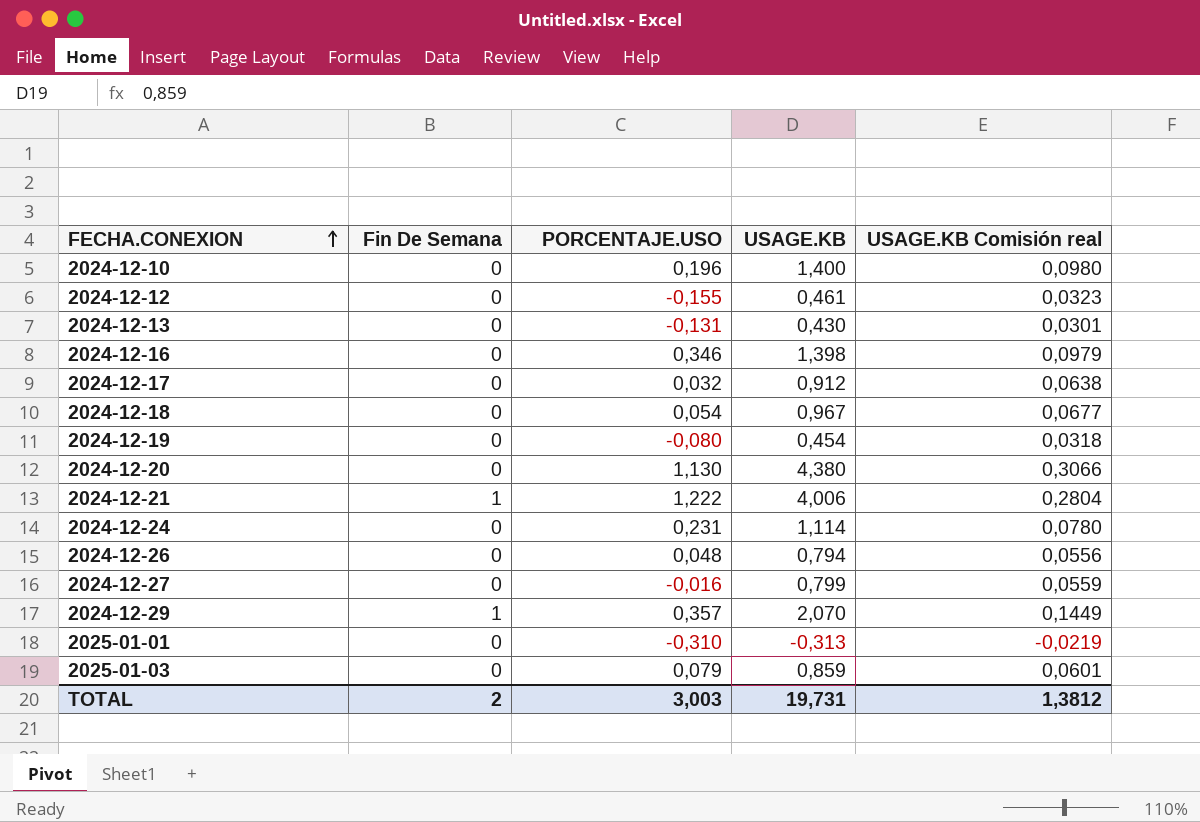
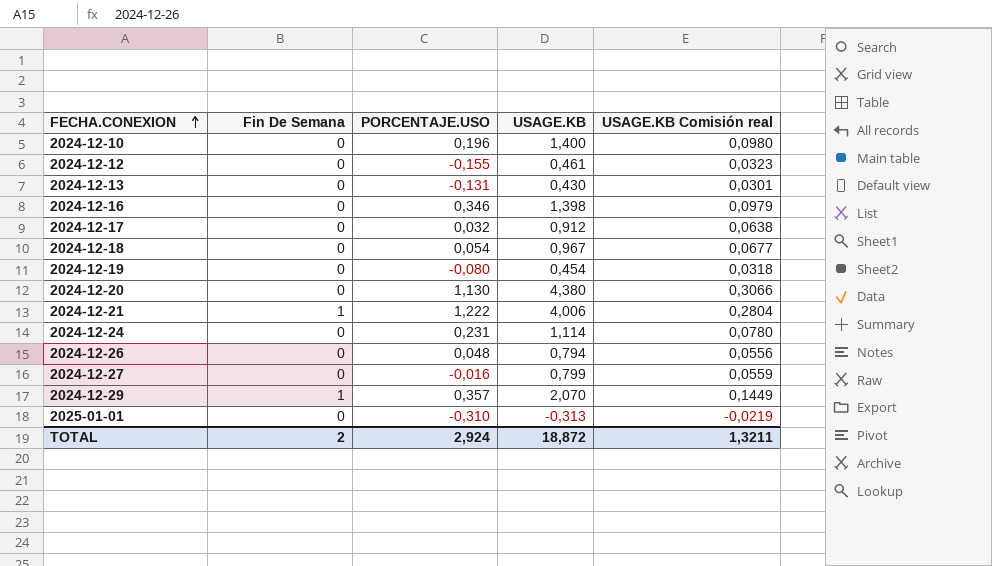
row 2025-01-03: 0 | 0,079 | 0,859 | 0,0601 -> none
TOTAL | PORCENTAJE.USO: 3,003 -> 2,924
TOTAL | USAGE.KB: 19,731 -> 18,872
TOTAL | USAGE.KB Comisión real: 1,3812 -> 1,3211

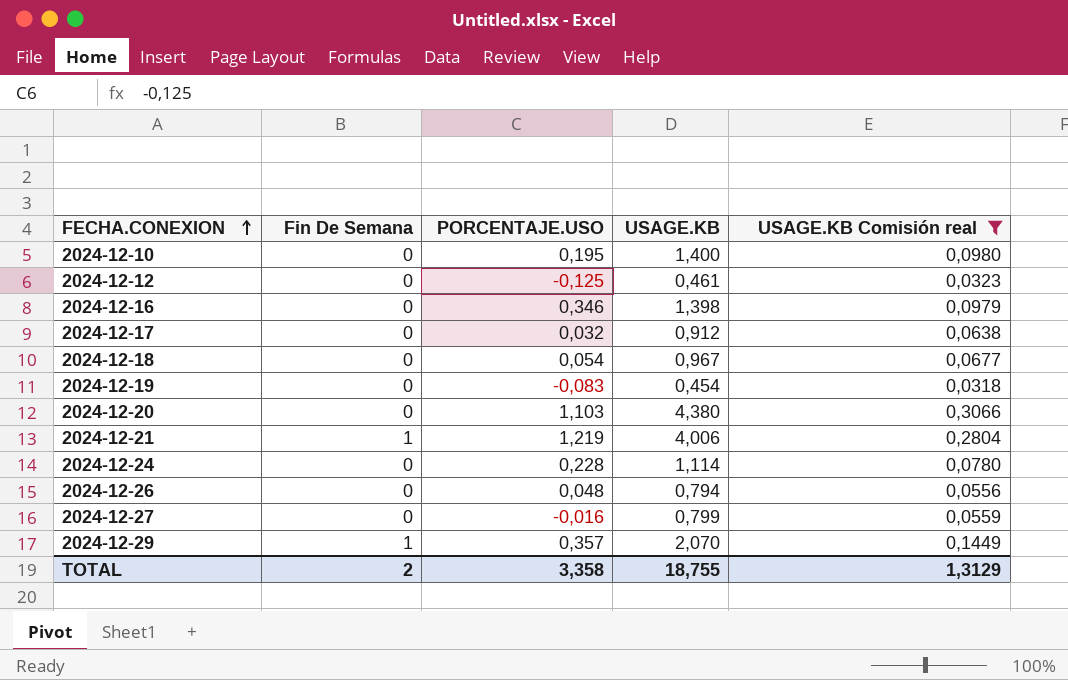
filter: none -> USAGE.KB Comisión real >= 0,0318
2024-12-10 | PORCENTAJE.USO: 0,196 -> 0,195
2024-12-12 | PORCENTAJE.USO: -0,155 -> -0,125
2024-12-19 | PORCENTAJE.USO: -0,080 -> -0,083
2024-12-20 | PORCENTAJE.USO: 1,130 -> 1,103
2024-12-21 | PORCENTAJE.USO: 1,222 -> 1,219
2024-12-24 | PORCENTAJE.USO: 0,231 -> 0,228
TOTAL | PORCENTAJE.USO: 2,924 -> 3,358
TOTAL | USAGE.KB: 18,872 -> 18,755
TOTAL | USAGE.KB Comisión real: 1,3211 -> 1,3129

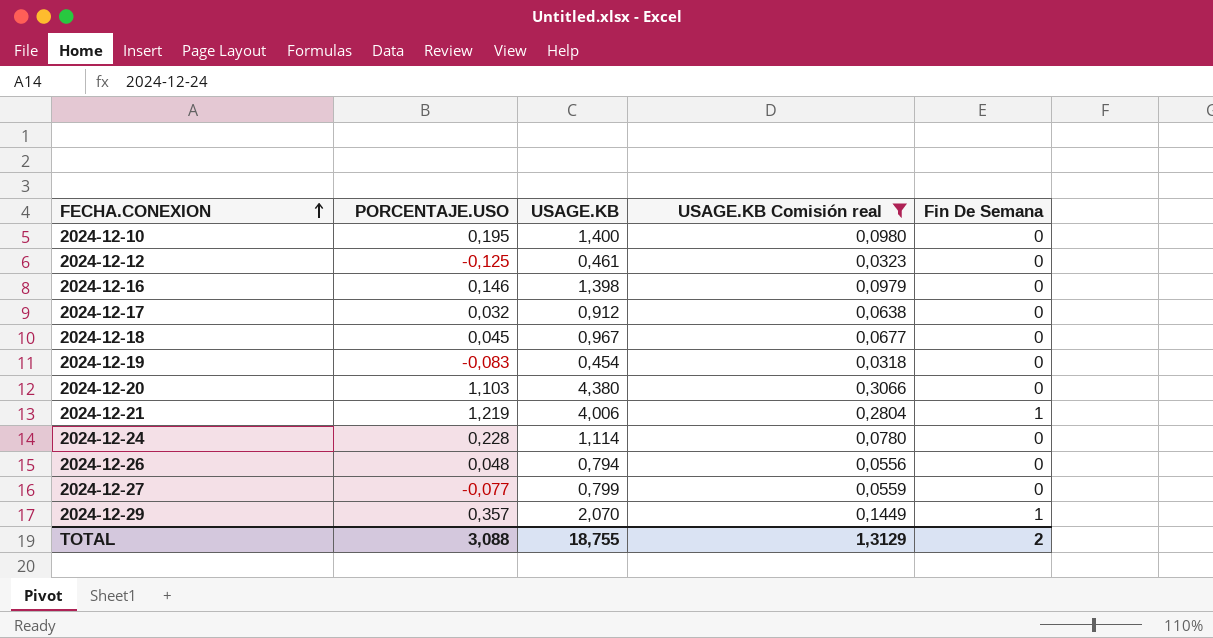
column Fin De Semana | position: 2 -> 5
2024-12-16 | PORCENTAJE.USO: 0,346 -> 0,146
2024-12-18 | PORCENTAJE.USO: 0,054 -> 0,045
2024-12-27 | PORCENTAJE.USO: -0,016 -> -0,077
TOTAL | PORCENTAJE.USO: 3,358 -> 3,088

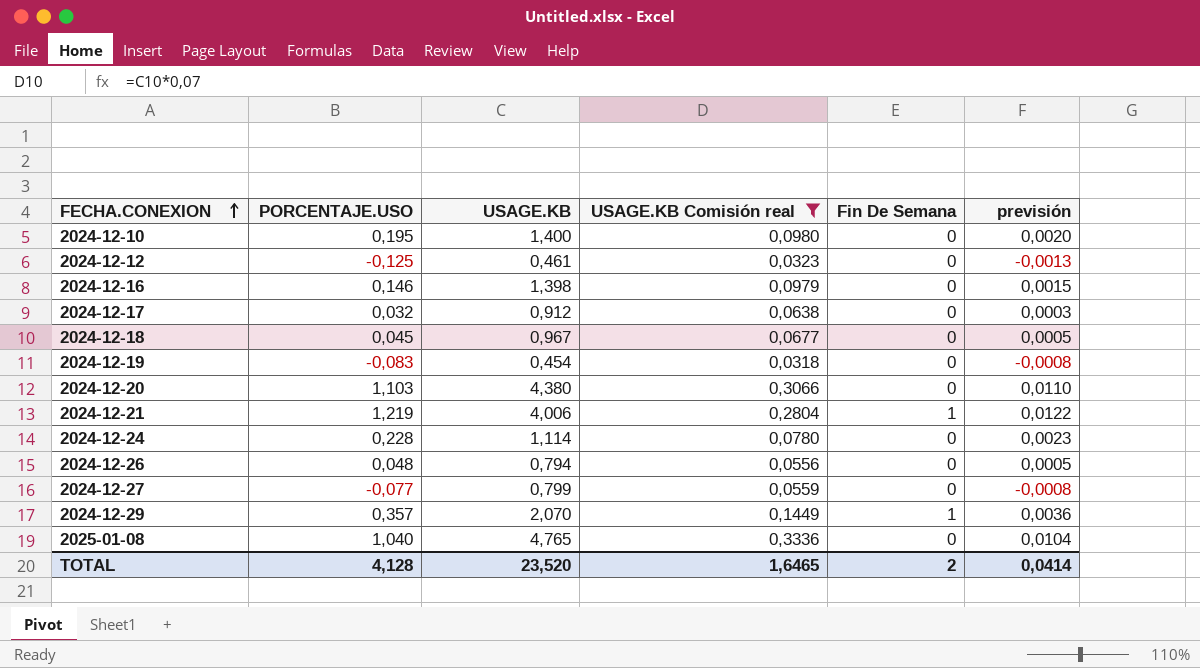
column previsión | formula: none -> [PORCENTAJE.USO] * 0,01
row 2025-01-08: none -> 1,040 | 4,765 | 0,3336 | 0 | 0,0104
TOTAL | PORCENTAJE.USO: 3,088 -> 4,128
TOTAL | USAGE.KB: 18,755 -> 23,520
TOTAL | USAGE.KB Comisión real: 1,3129 -> 1,6465

